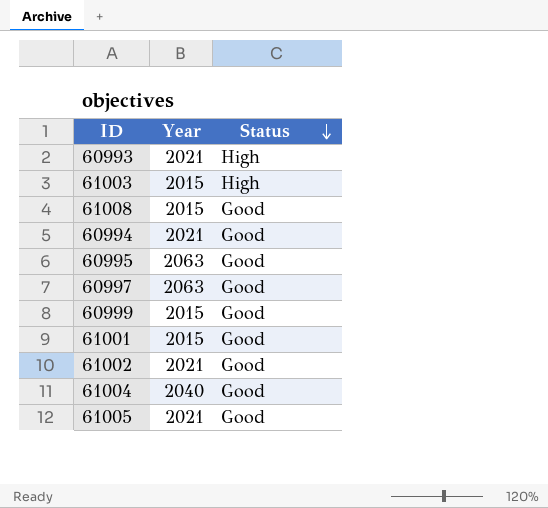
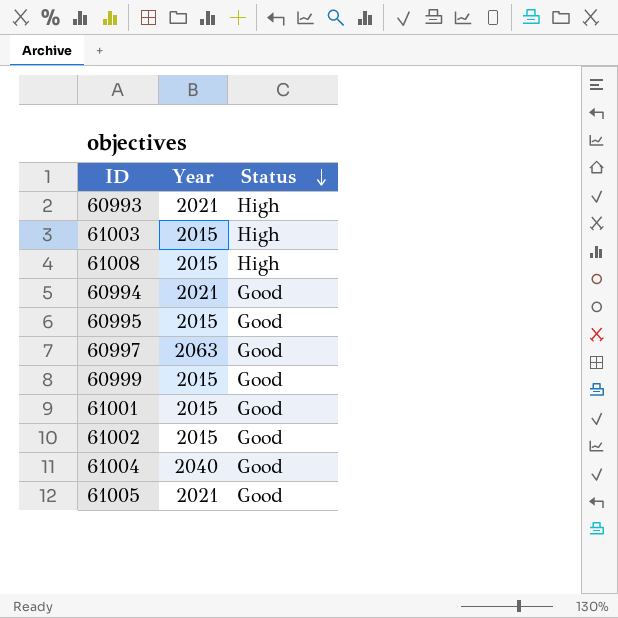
61008 | Status: Good -> High
60995 | Year: 2063 -> 2015
61002 | Year: 2021 -> 2015

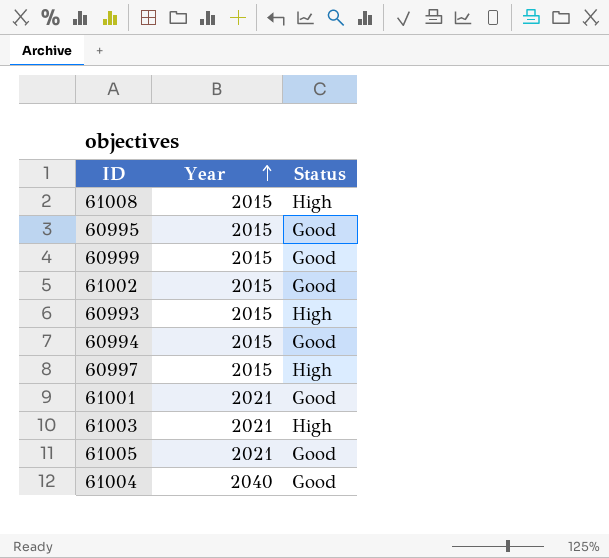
row order: Status descending -> Year ascending
60993 | Year: 2021 -> 2015
60994 | Year: 2021 -> 2015
60997 | Year: 2063 -> 2015
60997 | Status: Good -> High
61001 | Year: 2015 -> 2021
61003 | Year: 2015 -> 2021

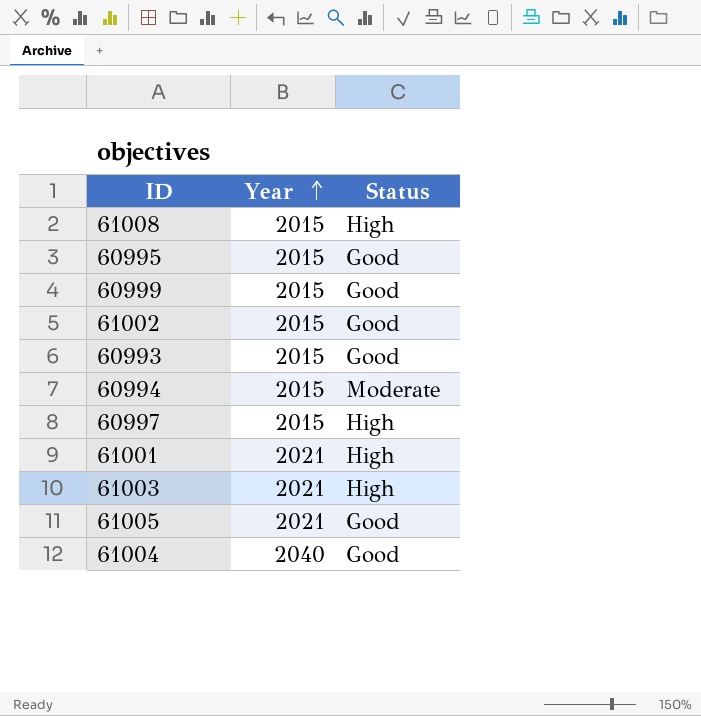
60993 | Status: High -> Good
60994 | Status: Good -> Moderate
61001 | Status: Good -> High

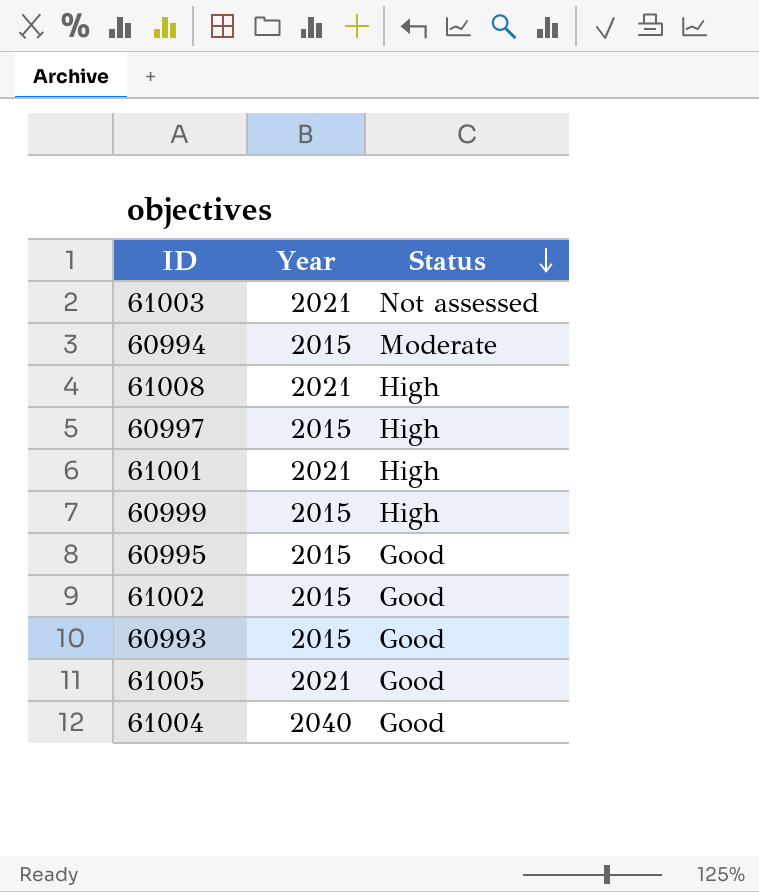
row order: Year ascending -> Status descending
61003 | Status: High -> Not assessed
61008 | Year: 2015 -> 2021
60999 | Status: Good -> High

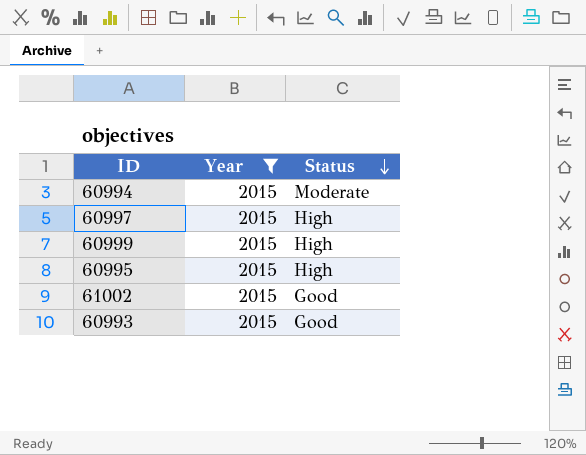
filter: none -> Year = 2015
60995 | Status: Good -> High

